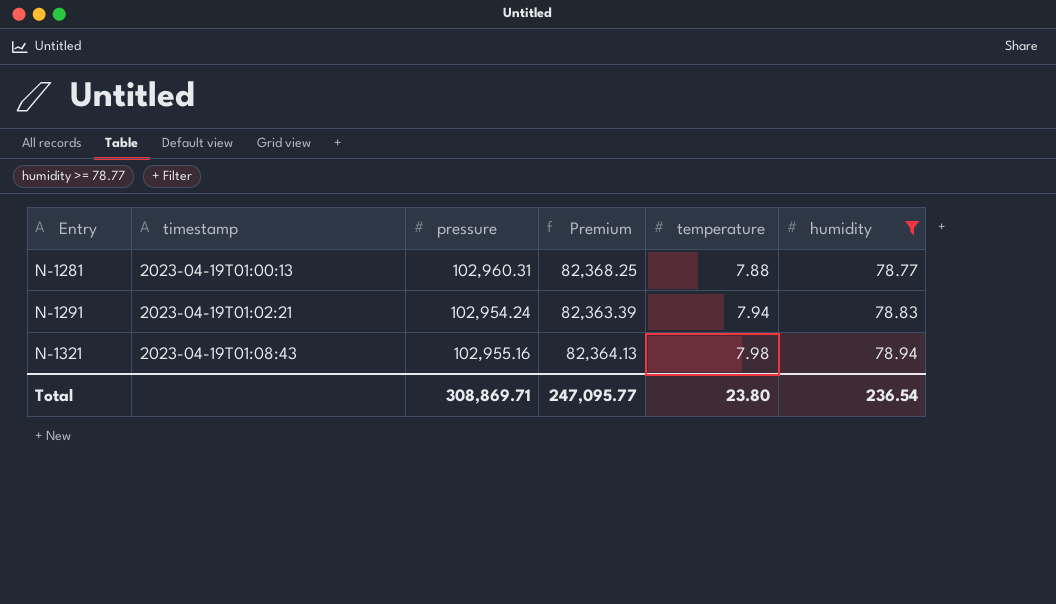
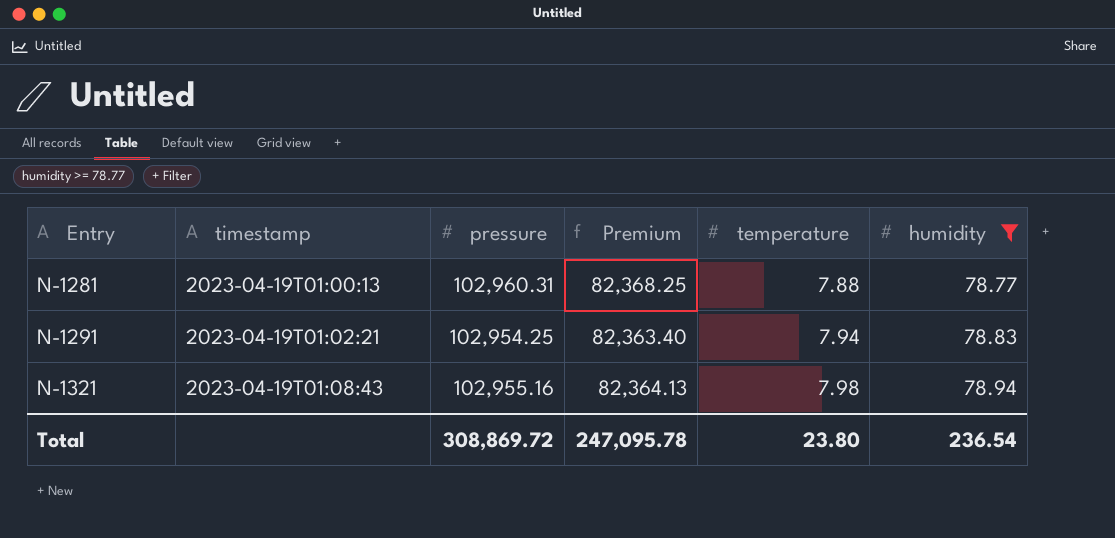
N-1291 | pressure: 102,954.24 -> 102,954.25
N-1291 | Premium: 82,363.39 -> 82,363.40
Total | pressure: 308,869.71 -> 308,869.72
Total | Premium: 247,095.77 -> 247,095.78

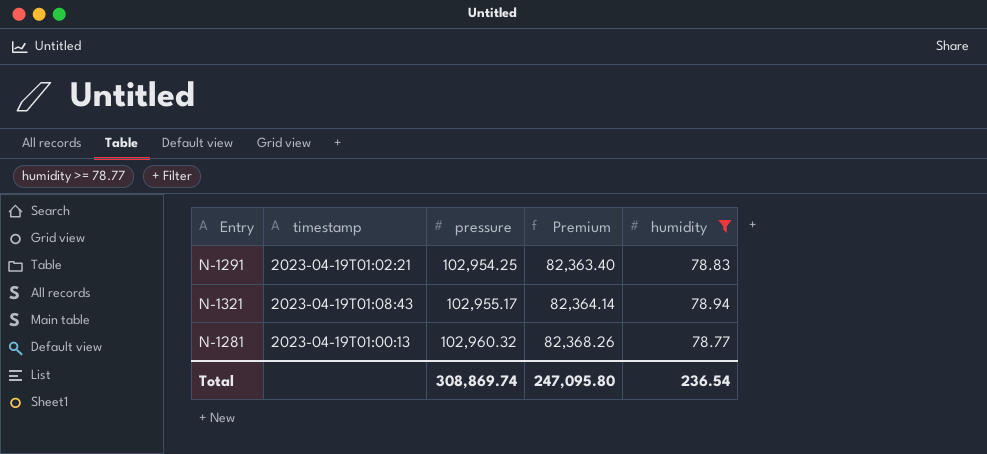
row order: Entry ascending -> pressure ascending
column temperature | position: 5 -> none
N-1321 | pressure: 102,955.16 -> 102,955.17
N-1321 | Premium: 82,364.13 -> 82,364.14
N-1281 | pressure: 102,960.31 -> 102,960.32
N-1281 | Premium: 82,368.25 -> 82,368.26
Total | pressure: 308,869.72 -> 308,869.74
Total | Premium: 247,095.78 -> 247,095.80

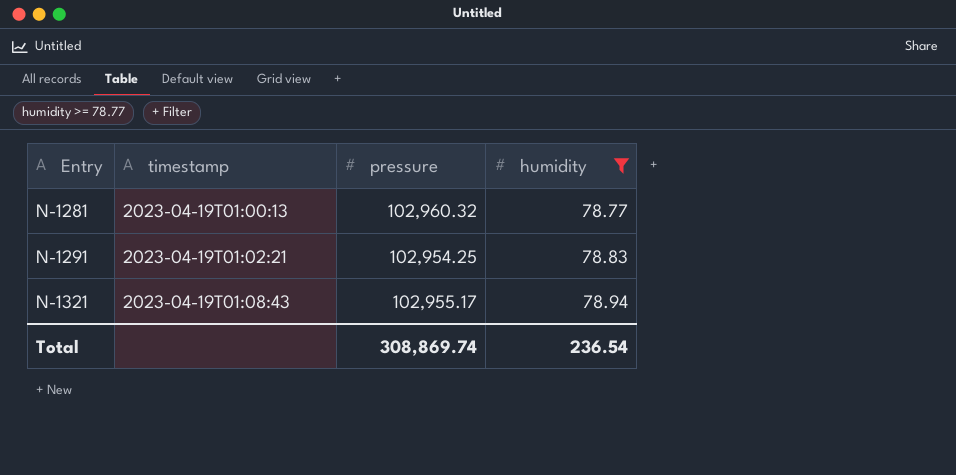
row order: pressure ascending -> Entry ascending
column Premium | formula: [pressure] * 0.8 -> none

